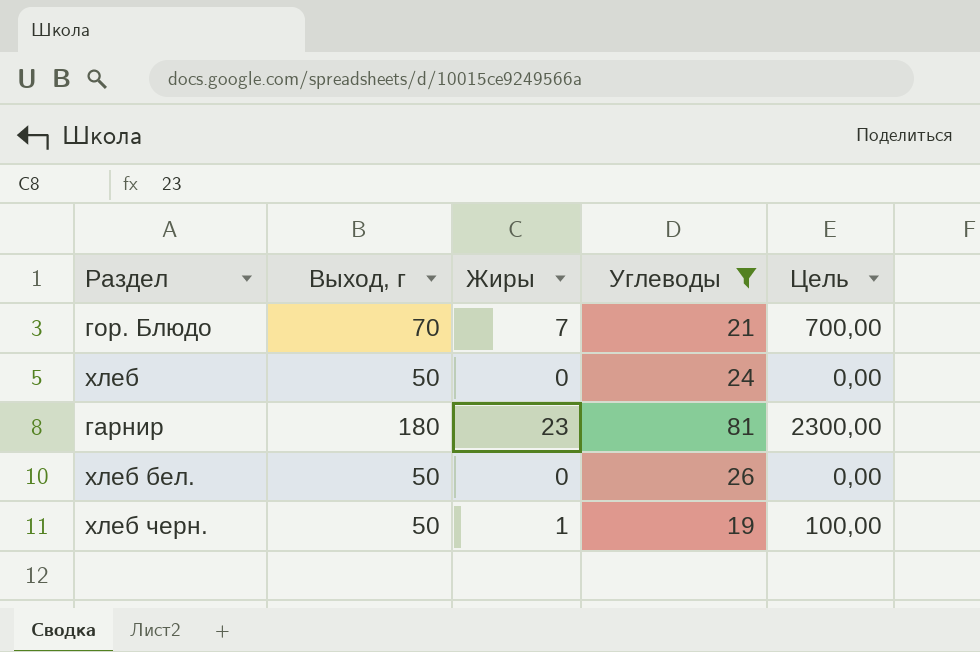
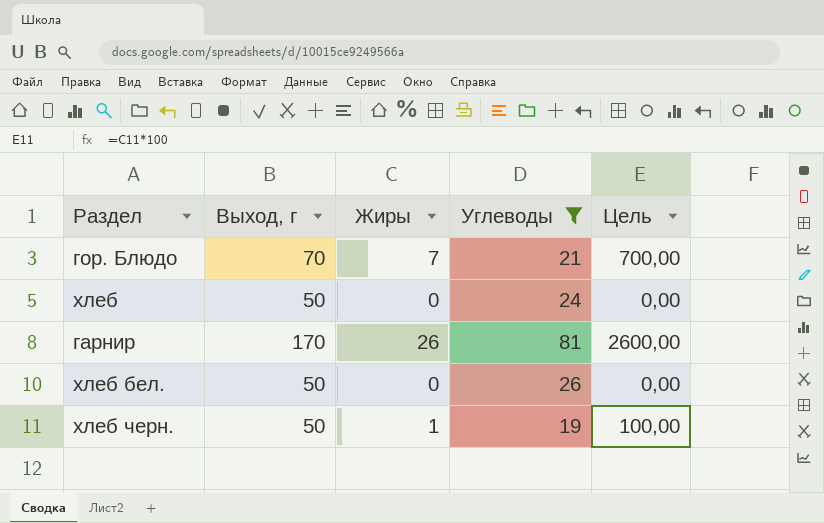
гарнир | Выход, г: 180 -> 170
гарнир | Жиры: 23 -> 26
гарнир | Цель: 2300,00 -> 2600,00

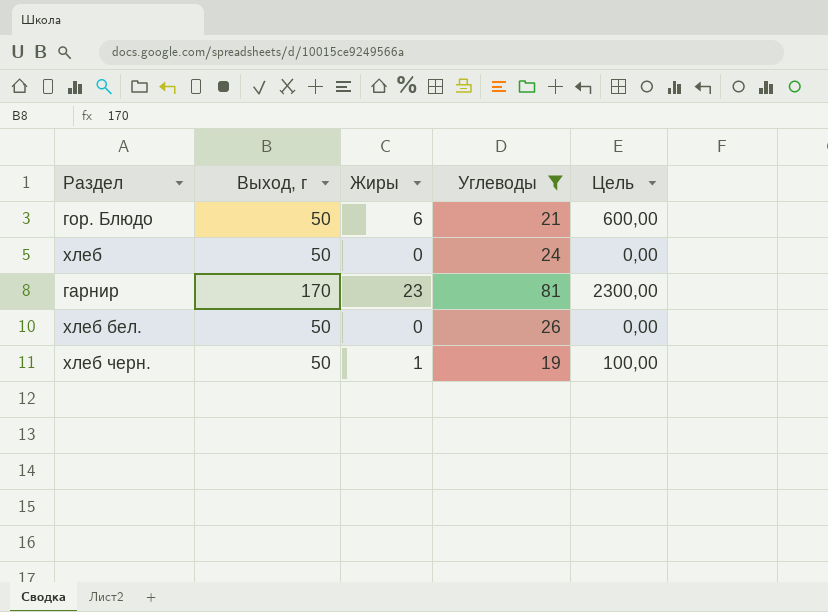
гор. Блюдо | Выход, г: 70 -> 50
гор. Блюдо | Жиры: 7 -> 6
гор. Блюдо | Цель: 700,00 -> 600,00
гарнир | Жиры: 26 -> 23
гарнир | Цель: 2600,00 -> 2300,00

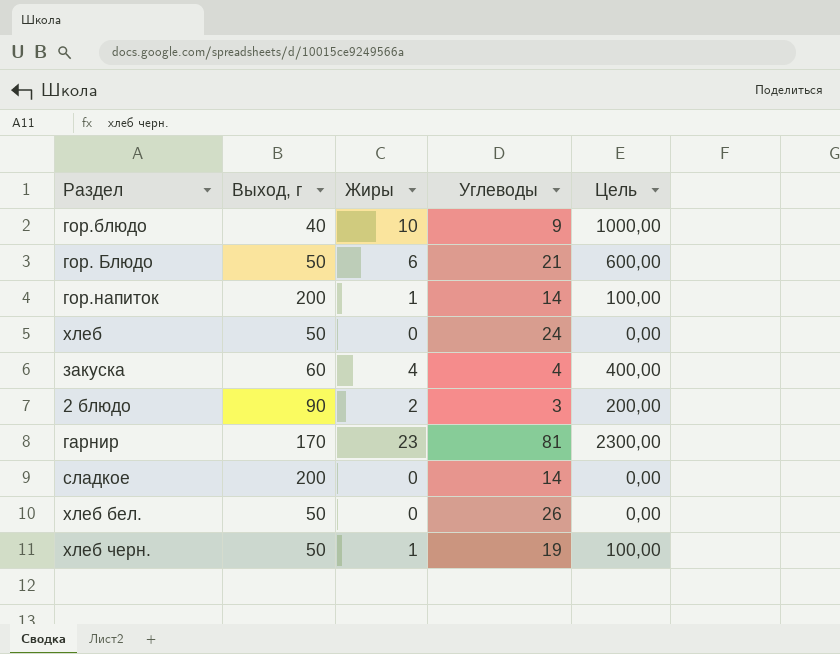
filter: Углеводы >= 19 -> none

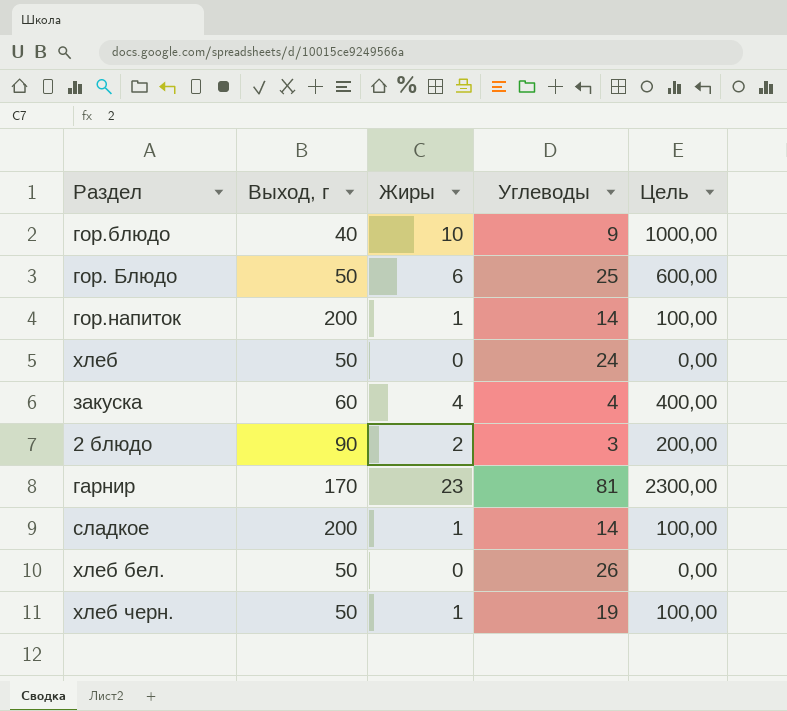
гор. Блюдо | Углеводы: 21 -> 25
сладкое | Жиры: 0 -> 1
сладкое | Цель: 0,00 -> 100,00

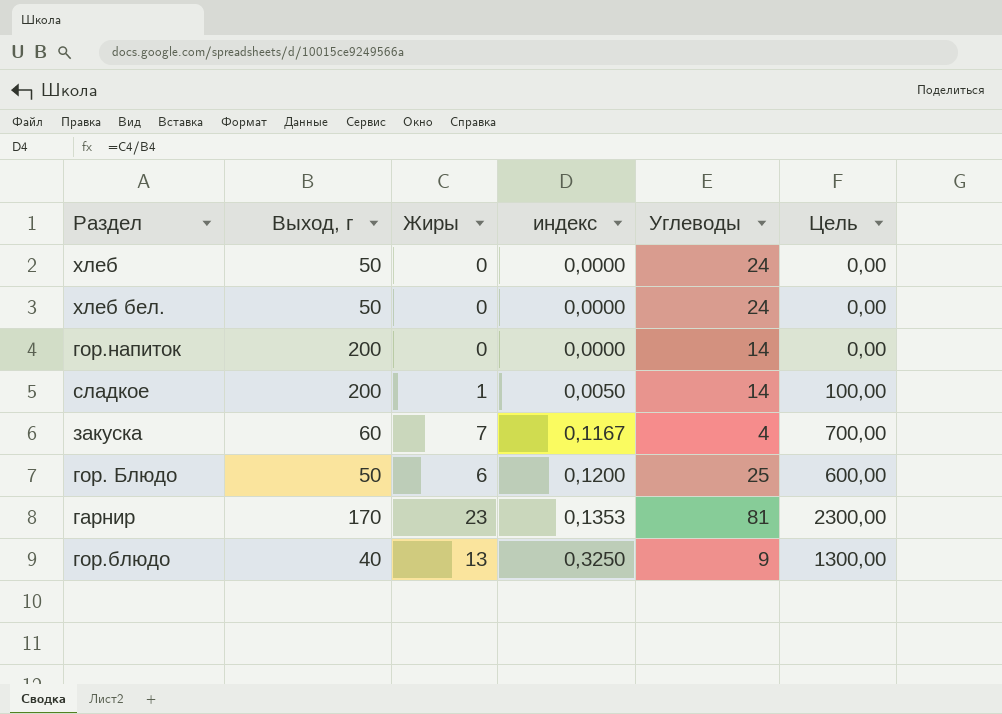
row order: none -> индекс ascending
column индекс | formula: none -> [Жиры] / [Выход, г]
row 2 блюдо: 90 | 2 | 3 | 200,00 -> none
row хлеб черн.: 50 | 1 | 19 | 100,00 -> none
хлеб бел. | Углеводы: 26 -> 24
гор.напиток | Жиры: 1 -> 0
гор.напиток | Цель: 100,00 -> 0,00
закуска | Жиры: 4 -> 7
закуска | Цель: 400,00 -> 700,00
гор.блюдо | Жиры: 10 -> 13
гор.блюдо | Цель: 1000,00 -> 1300,00

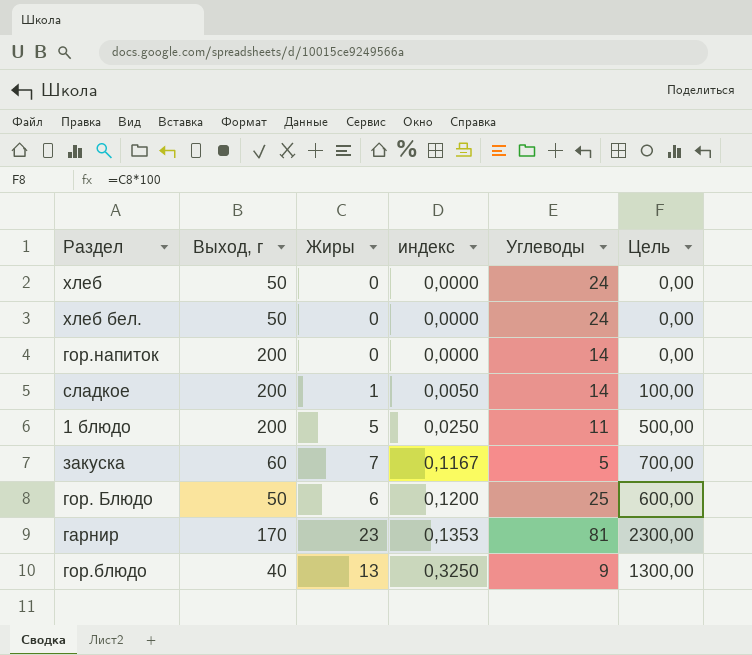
row 1 блюдо: none -> 200 | 5 | 0,0250 | 11 | 500,00
закуска | Углеводы: 4 -> 5

